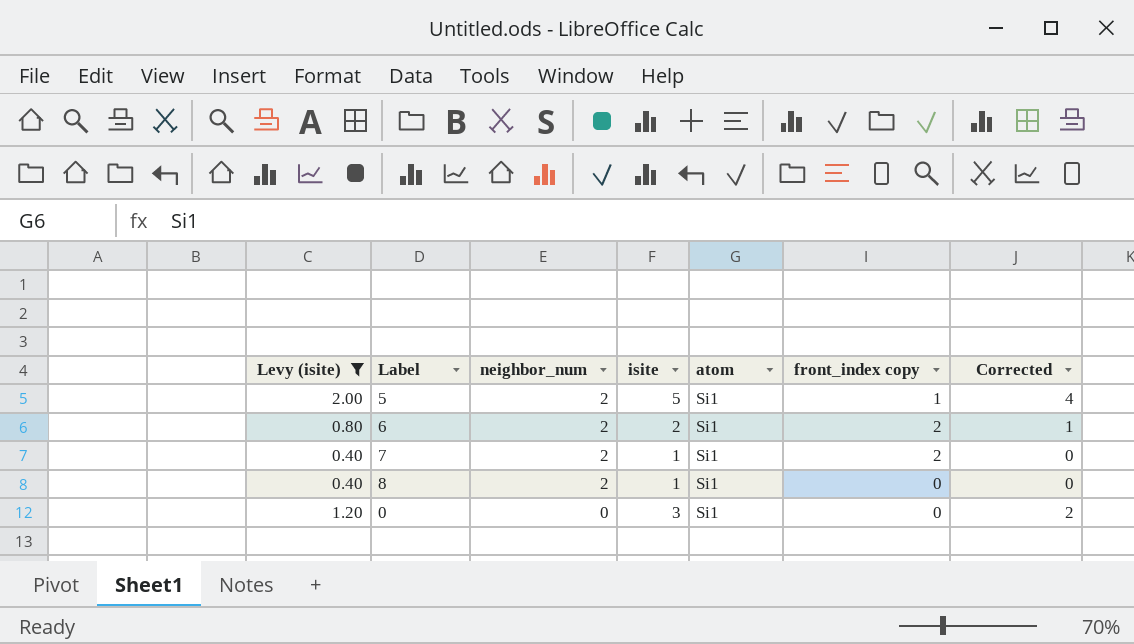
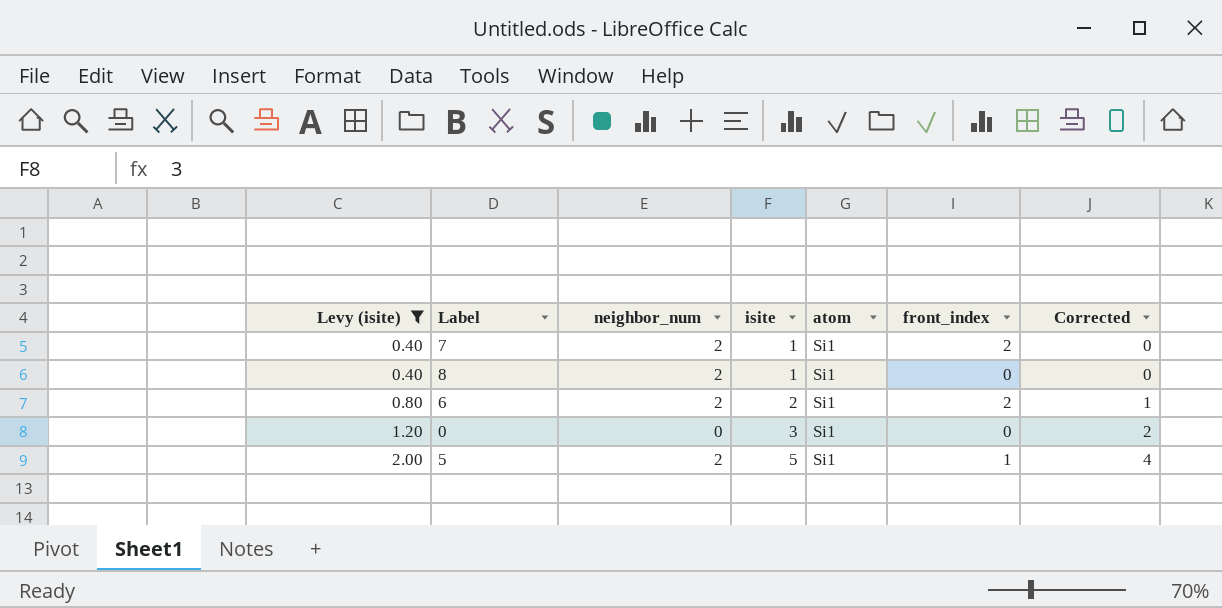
row order: neighbor_num descending -> Levy (isite) ascending
column name: front_index copy -> front_index

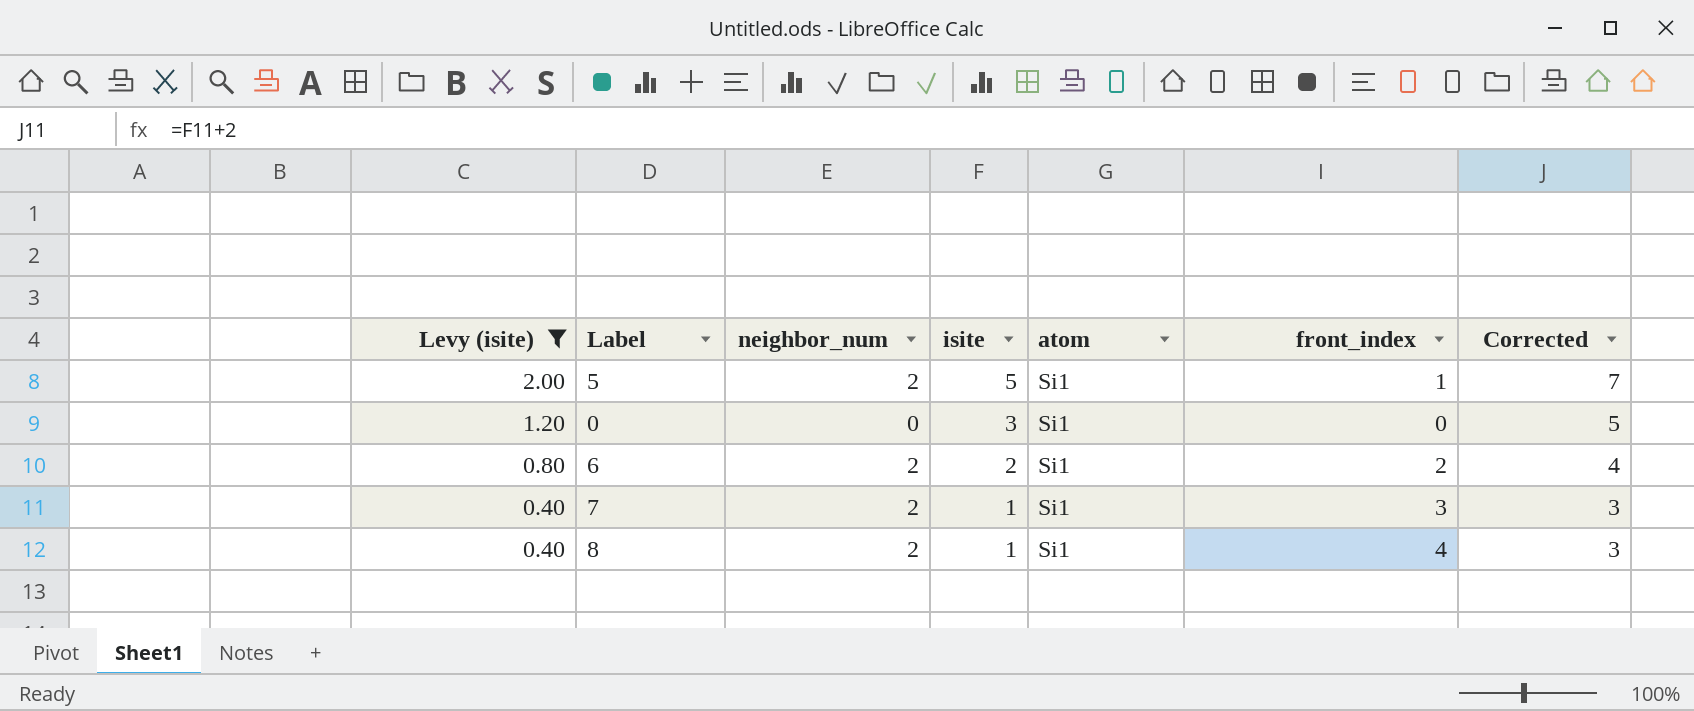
row order: Levy (isite) ascending -> Levy (isite) descending
column Corrected | formula: [isite] - 1 -> [isite] + 2
7 | front_index: 2 -> 3
8 | front_index: 0 -> 4

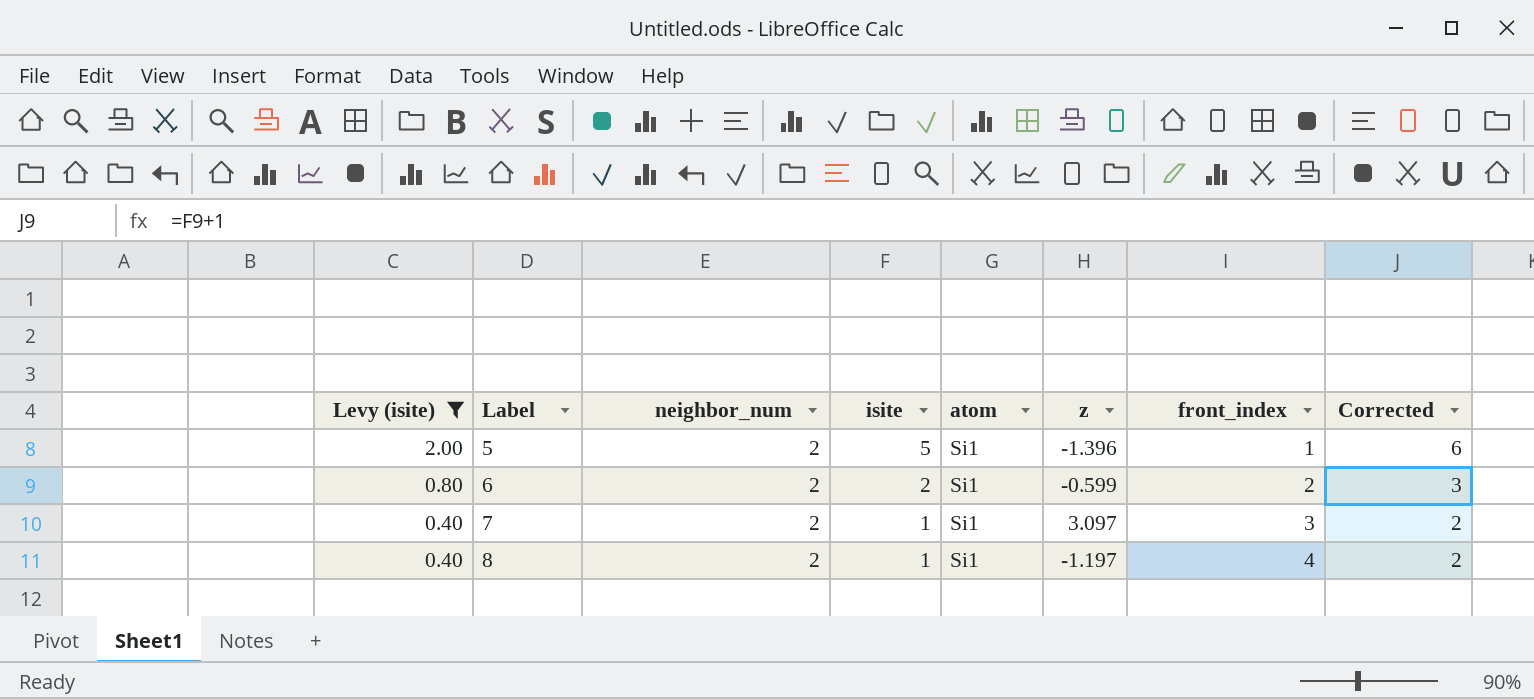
column z | position: none -> 6
column Corrected | formula: [isite] + 2 -> [isite] + 1
row 0: 1.20 | 0 | 3 | Si1 | 0 | 5 -> none

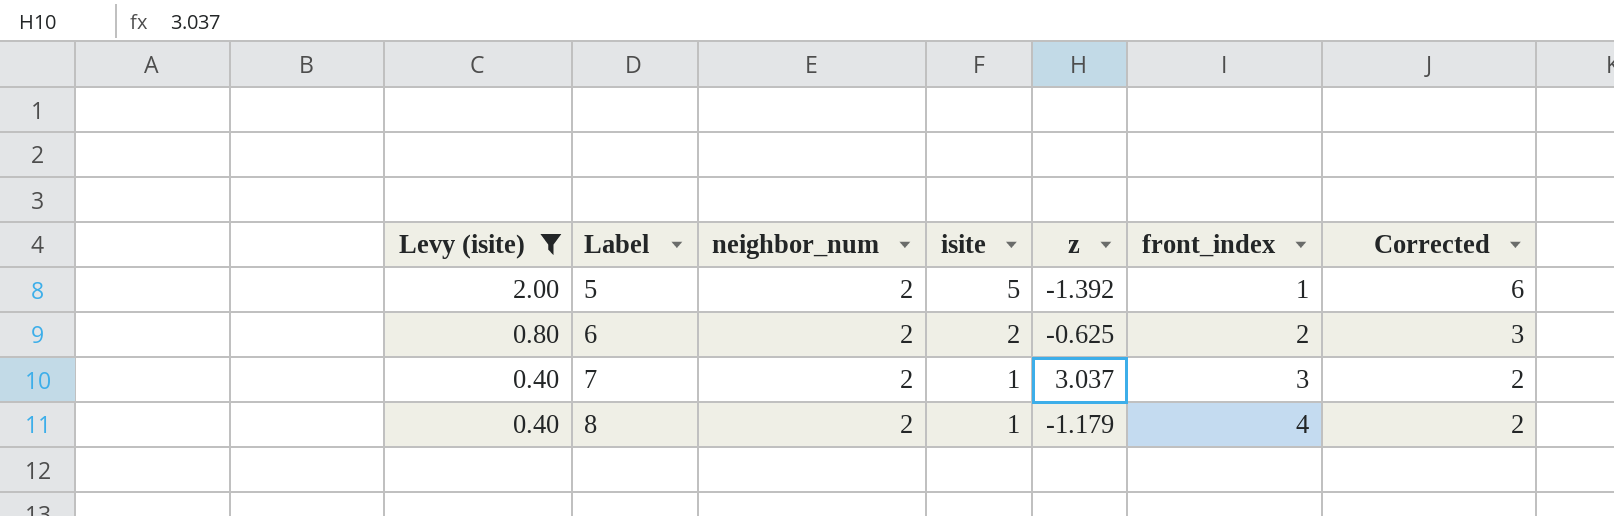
column atom | position: 5 -> none
5 | z: -1.396 -> -1.392
6 | z: -0.599 -> -0.625
7 | z: 3.097 -> 3.037
8 | z: -1.197 -> -1.179

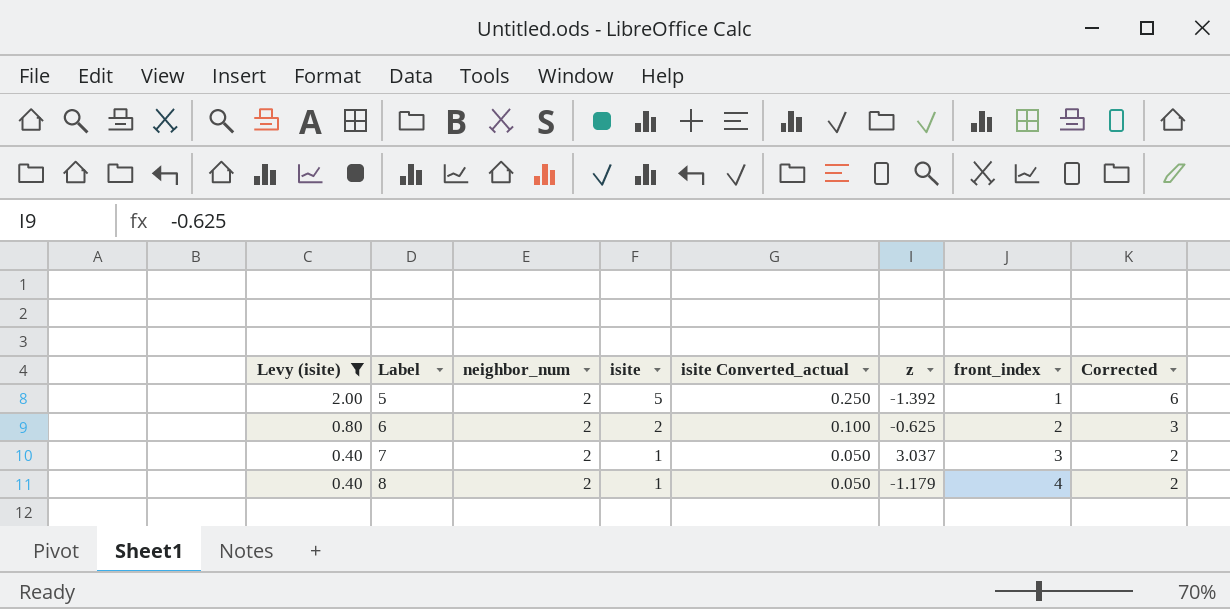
column isite Converted_actual | formula: none -> [isite] * 0.05

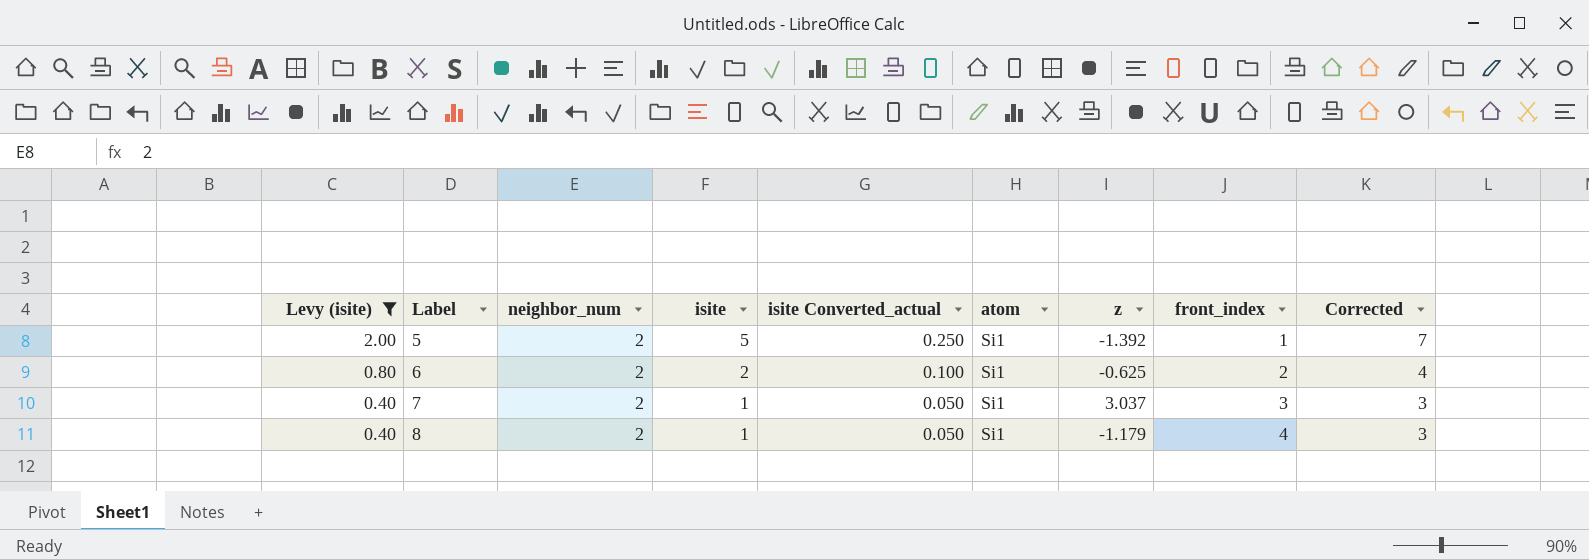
column atom | position: none -> 6
column Corrected | formula: [isite] + 1 -> [isite] + 2

